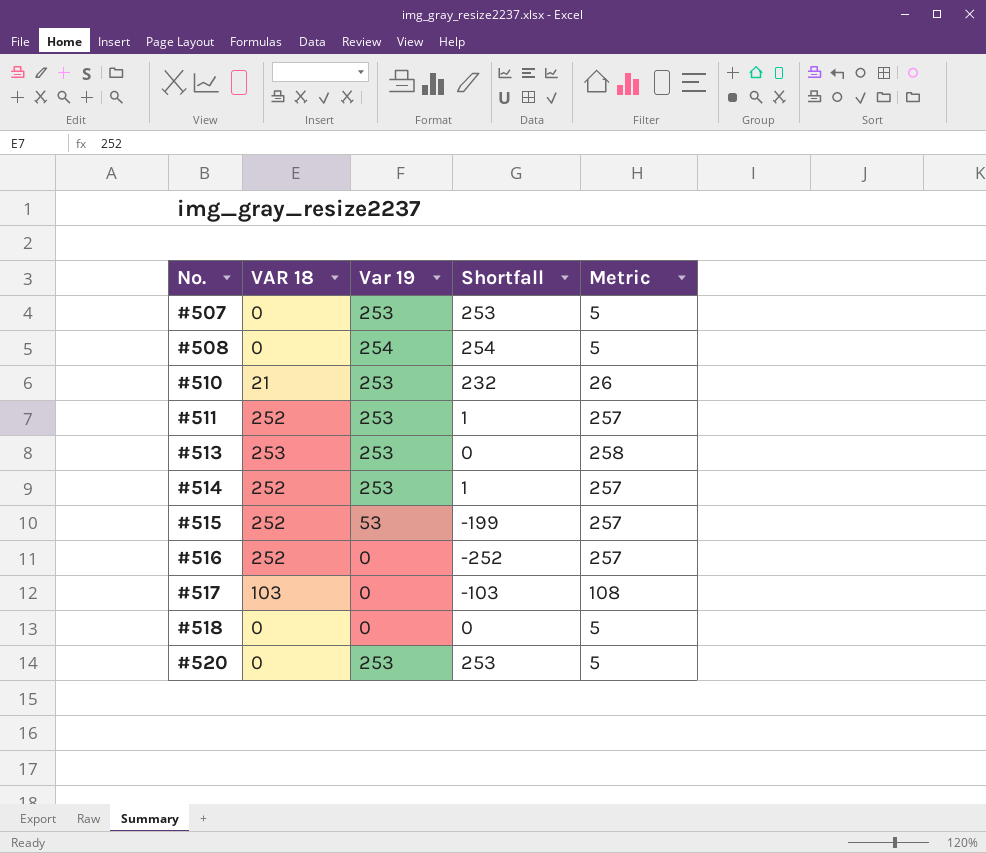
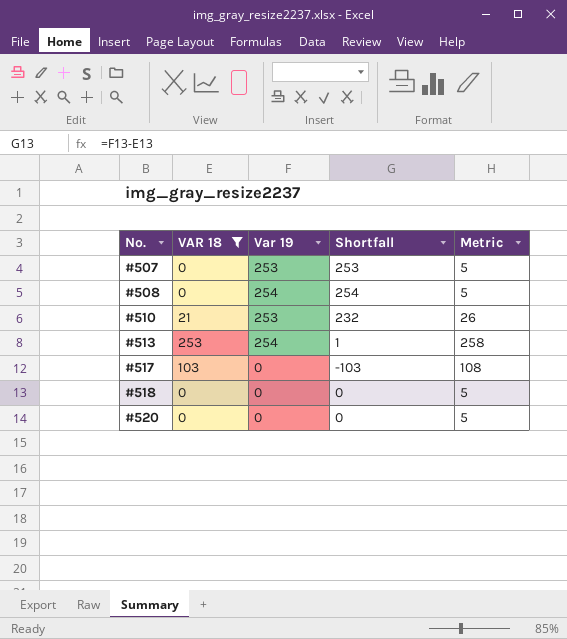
filter: none -> VAR 18 != 252
#513 | Var 19: 253 -> 254
#513 | Shortfall: 0 -> 1
#520 | Var 19: 253 -> 0
#520 | Shortfall: 253 -> 0

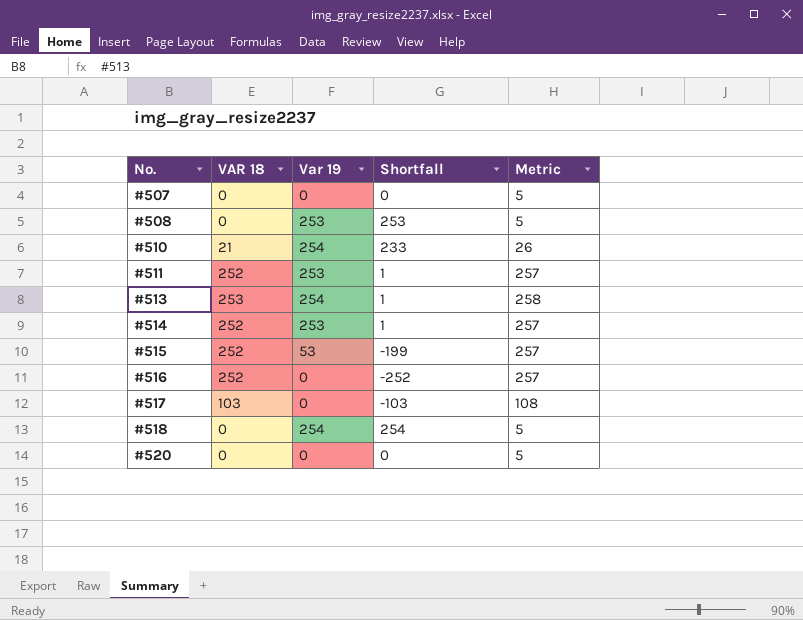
filter: VAR 18 != 252 -> none
#507 | Var 19: 253 -> 0
#507 | Shortfall: 253 -> 0
#508 | Var 19: 254 -> 253
#508 | Shortfall: 254 -> 253
#510 | Var 19: 253 -> 254
#510 | Shortfall: 232 -> 233
#518 | Var 19: 0 -> 254
#518 | Shortfall: 0 -> 254

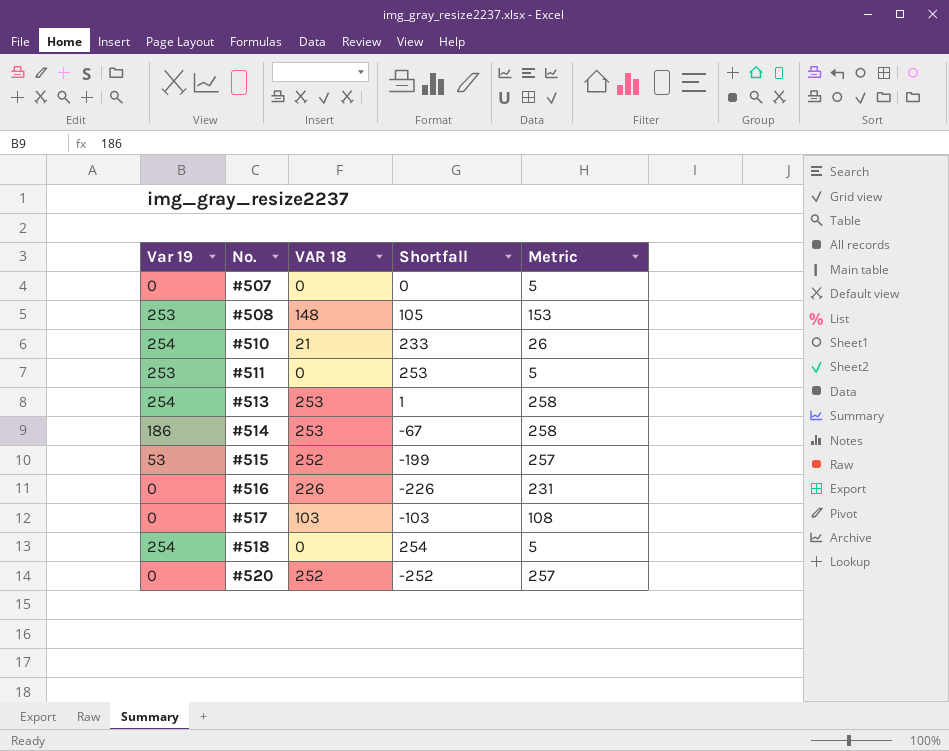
column Var 19 | position: 3 -> 1
#508 | VAR 18: 0 -> 148
#508 | Shortfall: 253 -> 105
#508 | Metric: 5 -> 153
#511 | VAR 18: 252 -> 0
#511 | Shortfall: 1 -> 253
#511 | Metric: 257 -> 5
#514 | Var 19: 253 -> 186
#514 | VAR 18: 252 -> 253
#514 | Shortfall: 1 -> -67
#514 | Metric: 257 -> 258
#516 | VAR 18: 252 -> 226
#516 | Shortfall: -252 -> -226
#516 | Metric: 257 -> 231
#520 | VAR 18: 0 -> 252
#520 | Shortfall: 0 -> -252
#520 | Metric: 5 -> 257

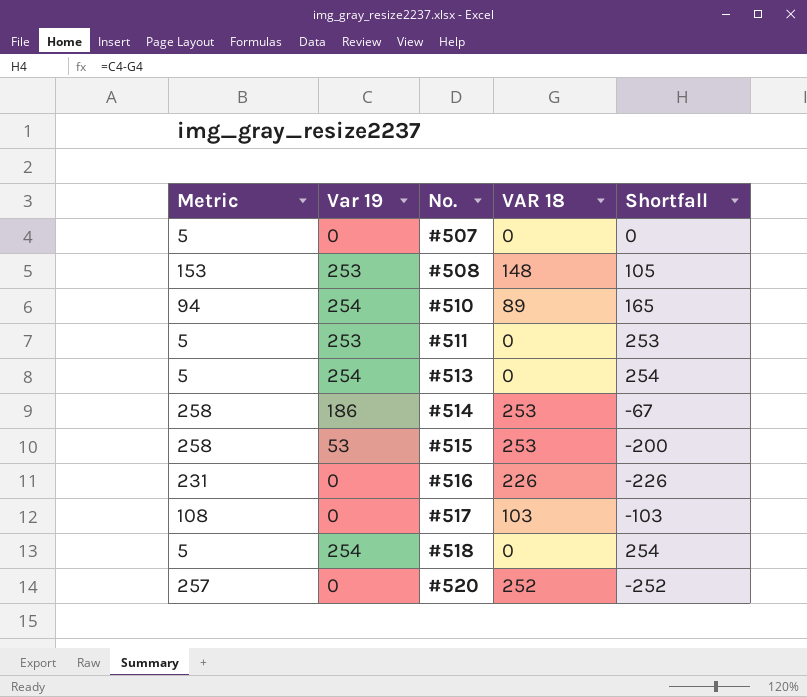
column Metric | position: 5 -> 1
#510 | Metric: 26 -> 94
#510 | VAR 18: 21 -> 89
#510 | Shortfall: 233 -> 165
#513 | Metric: 258 -> 5
#513 | VAR 18: 253 -> 0
#513 | Shortfall: 1 -> 254
#515 | Metric: 257 -> 258
#515 | VAR 18: 252 -> 253
#515 | Shortfall: -199 -> -200

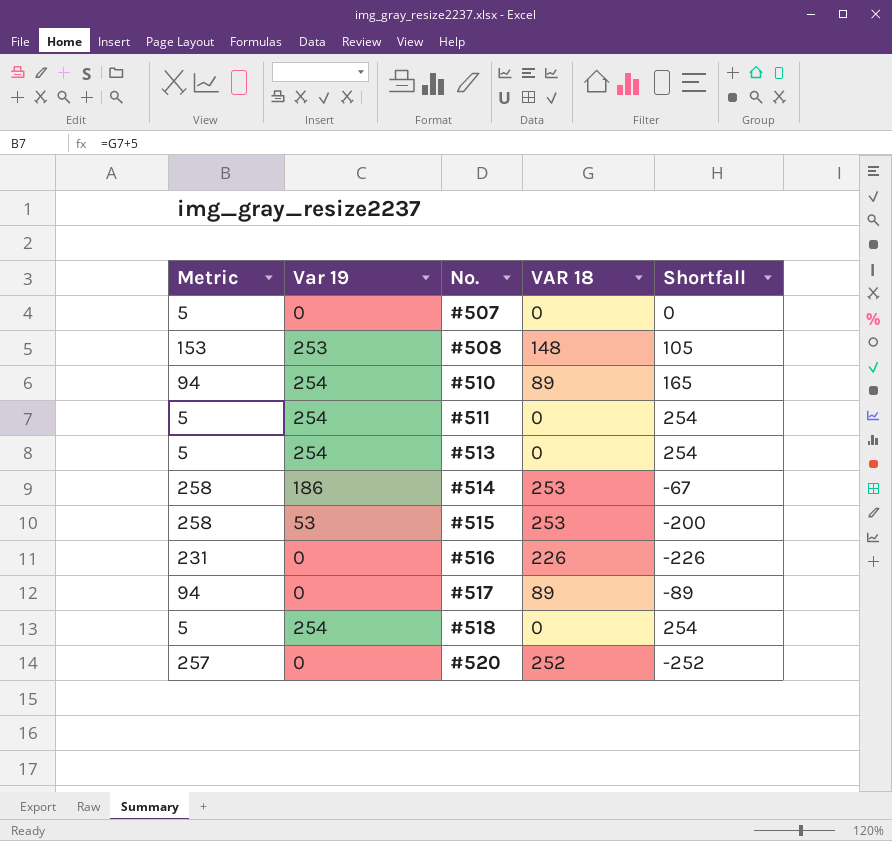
#511 | Var 19: 253 -> 254
#511 | Shortfall: 253 -> 254
#517 | Metric: 108 -> 94
#517 | VAR 18: 103 -> 89
#517 | Shortfall: -103 -> -89

